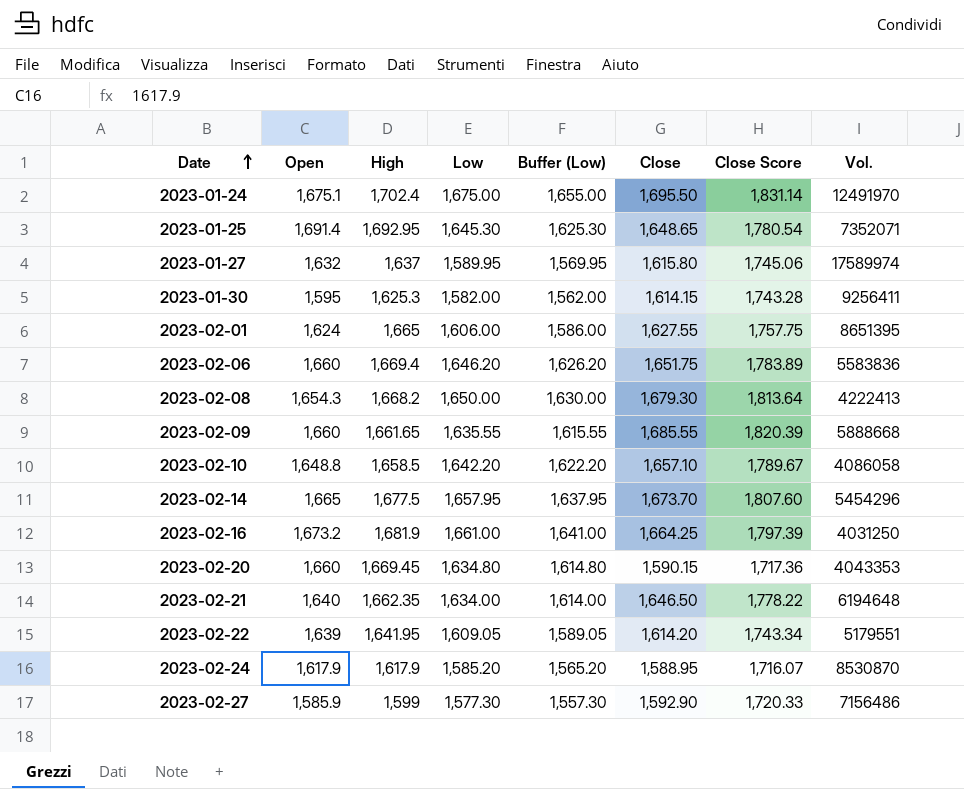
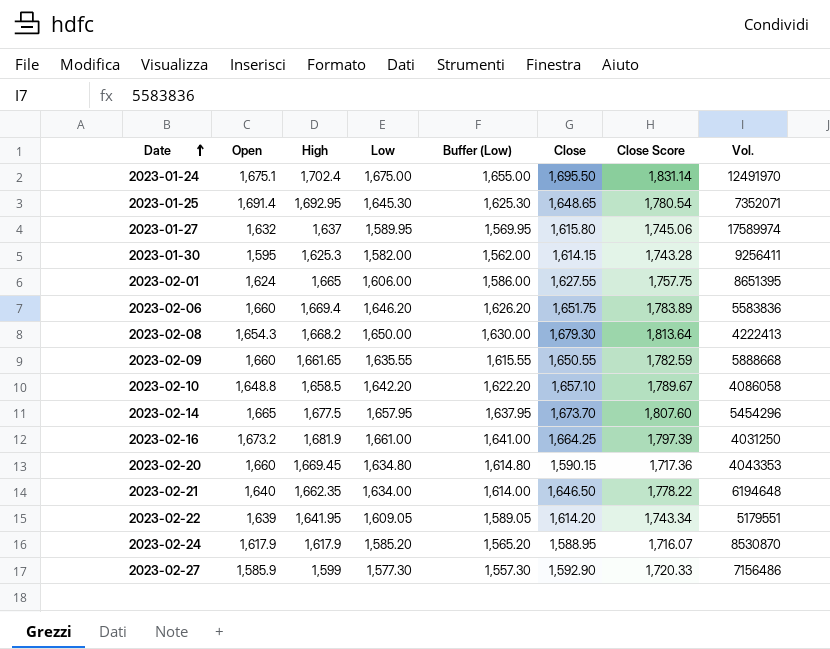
2023-02-09 | Close: 1,685.55 -> 1,650.55
2023-02-09 | Close Score: 1,820.39 -> 1,782.59

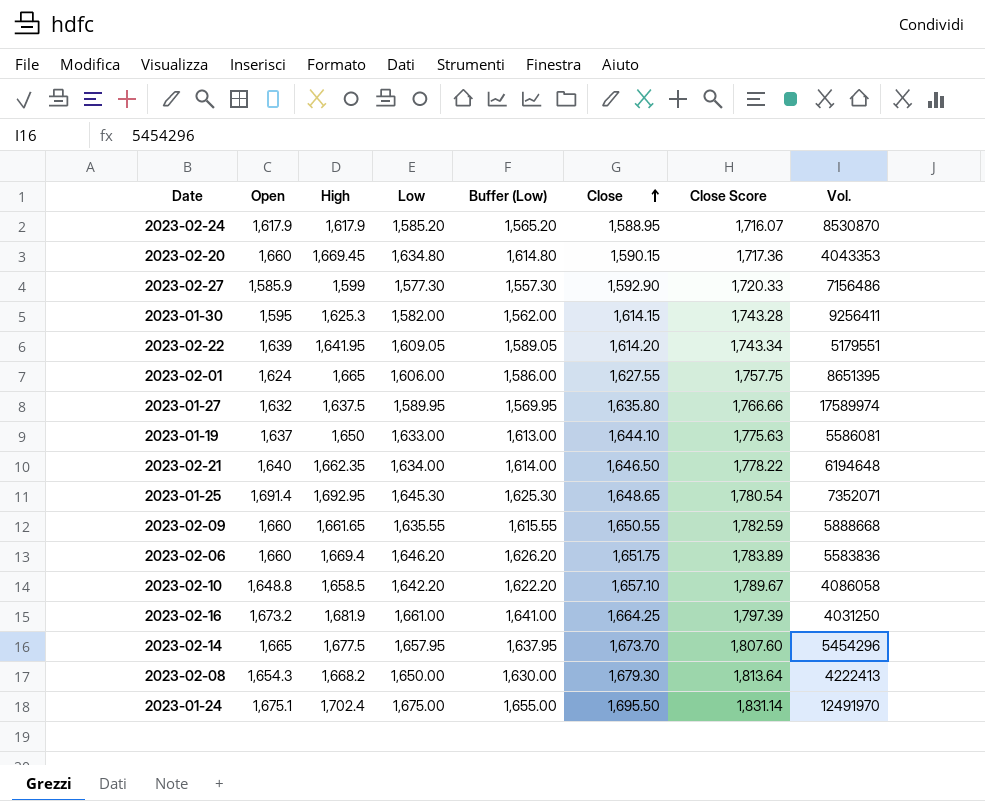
row order: Date ascending -> Close ascending
2023-01-27 | High: 1,637 -> 1,637.5
2023-01-27 | Close: 1,615.80 -> 1,635.80
2023-01-27 | Close Score: 1,745.06 -> 1,766.66
row 2023-01-19: none -> 1,637 | 1,650 | 1,633.00 | 1,613.00 | 1,644.10 | 1,775.63 | 5586081

